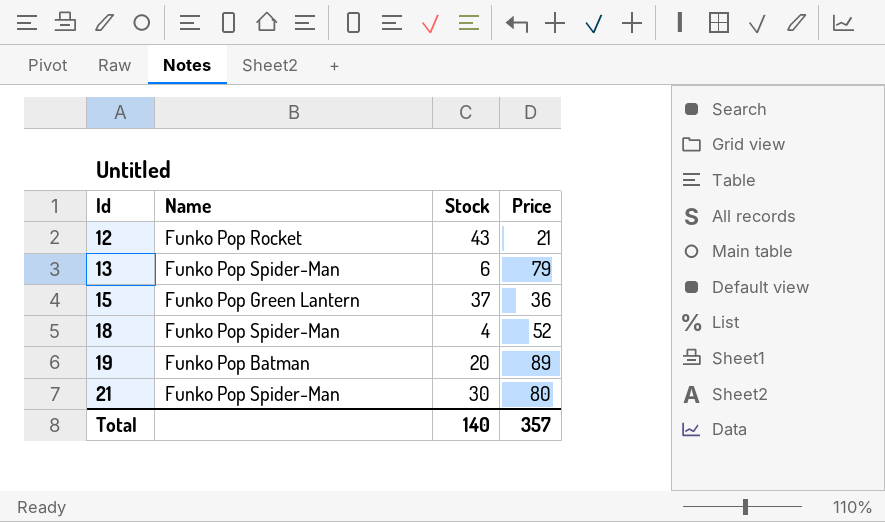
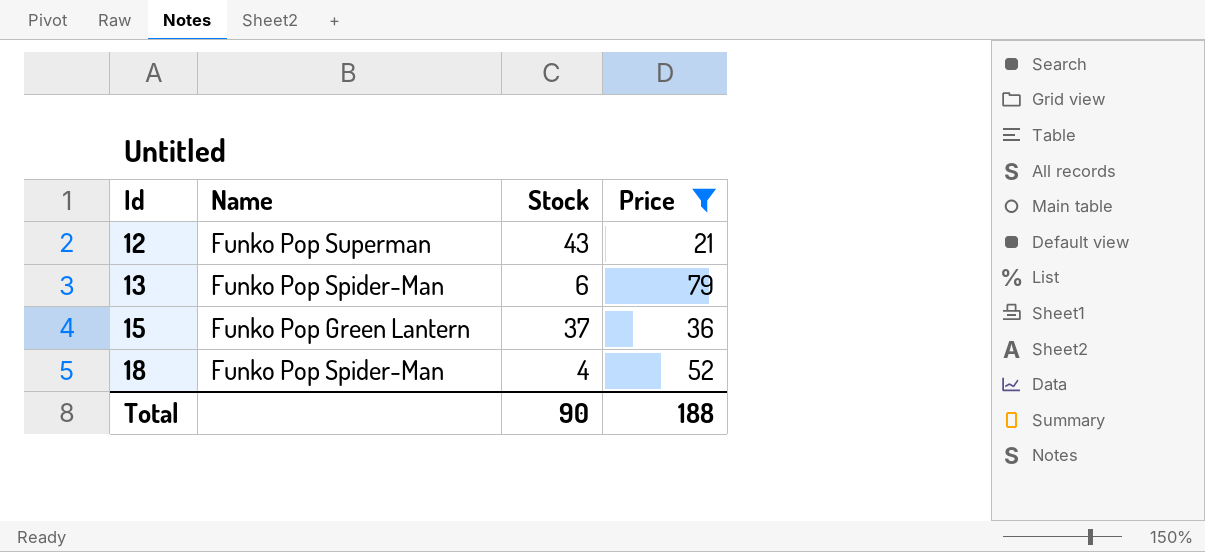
filter: none -> Price <= 79
12 | Name: Funko Pop Rocket -> Funko Pop Superman
Total | Stock: 140 -> 90
Total | Price: 357 -> 188

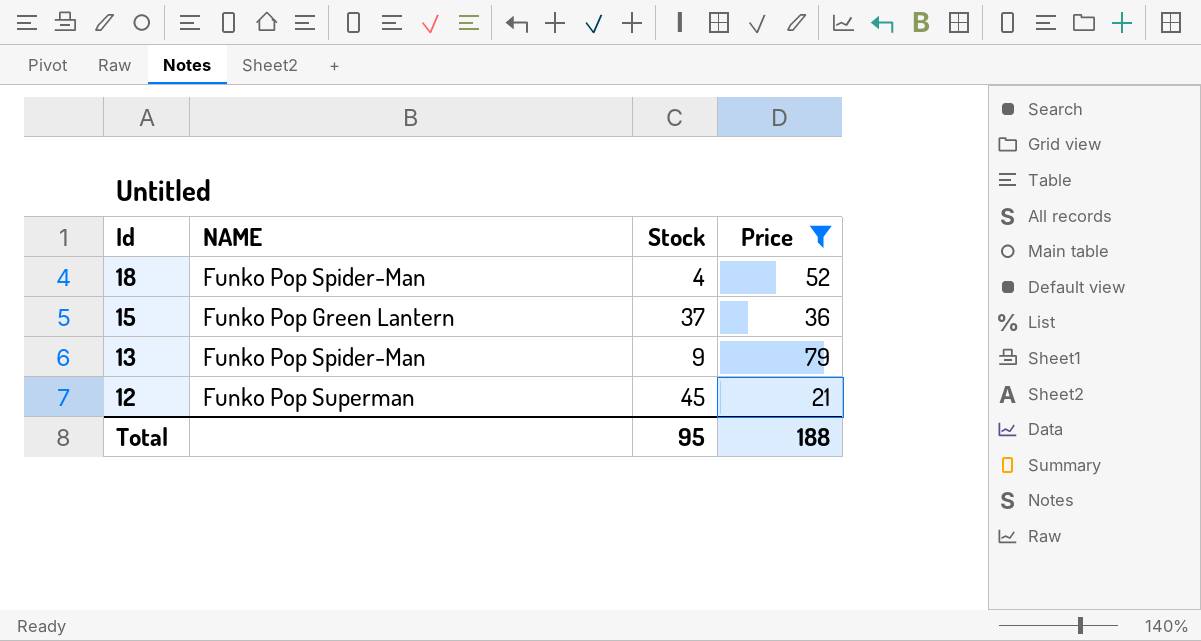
row order: Id ascending -> Id descending
column name: Name -> NAME
13 | Stock: 6 -> 9
12 | Stock: 43 -> 45
Total | Stock: 90 -> 95

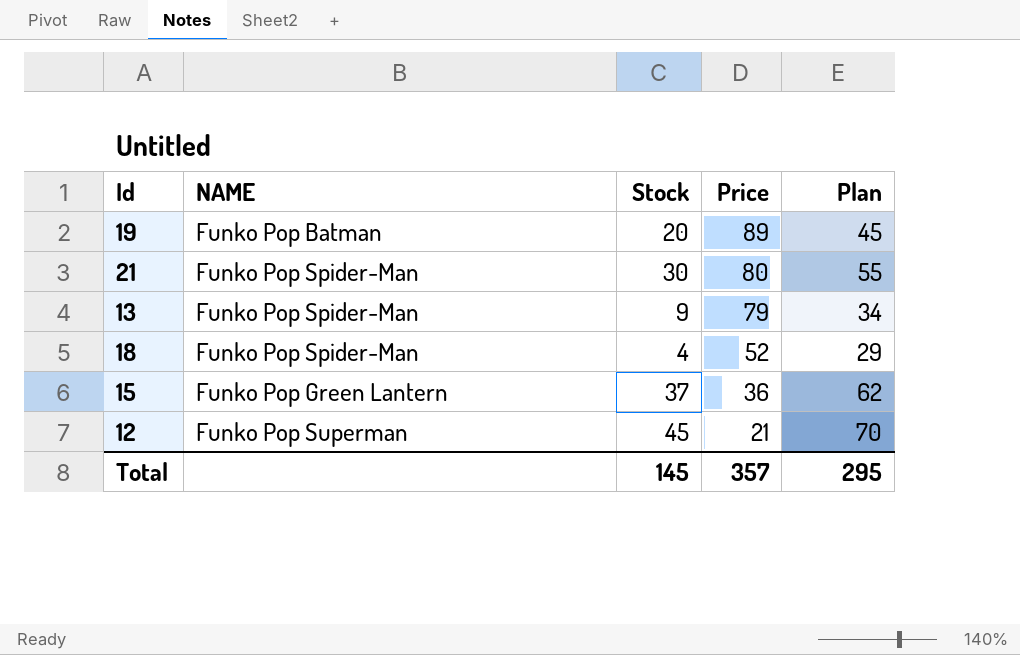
filter: Price <= 79 -> none
row order: Id descending -> Price descending
column Plan | formula: none -> [Stock] + 25
Total | Stock: 95 -> 145
Total | Price: 188 -> 357

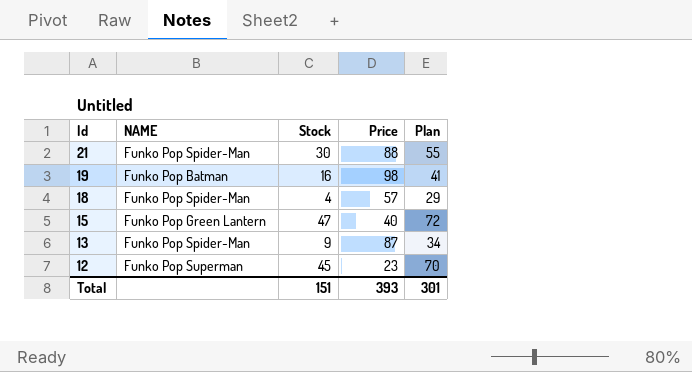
row order: Price descending -> Id descending
21 | Price: 80 -> 88
19 | Stock: 20 -> 16
19 | Price: 89 -> 98
19 | Plan: 45 -> 41
18 | Price: 52 -> 57
15 | Stock: 37 -> 47
15 | Price: 36 -> 40
15 | Plan: 62 -> 72
13 | Price: 79 -> 87
12 | Price: 21 -> 23
Total | Stock: 145 -> 151
Total | Price: 357 -> 393
Total | Plan: 295 -> 301

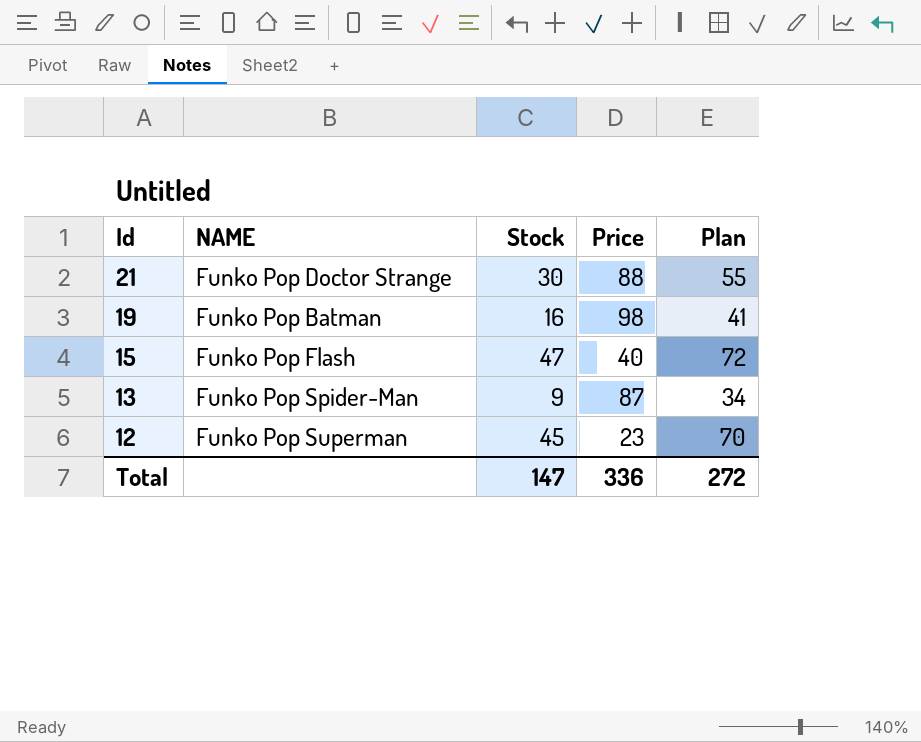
row 18: Funko Pop Spider-Man | 4 | 57 | 29 -> none
21 | NAME: Funko Pop Spider-Man -> Funko Pop Doctor Strange
15 | NAME: Funko Pop Green Lantern -> Funko Pop Flash
Total | Stock: 151 -> 147
Total | Price: 393 -> 336
Total | Plan: 301 -> 272

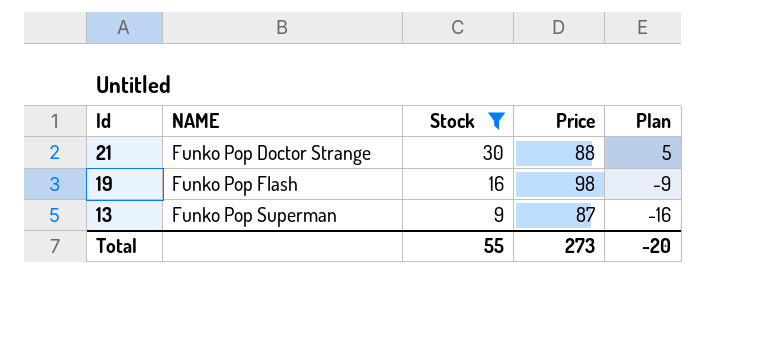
filter: none -> Stock <= 30
column Plan | formula: [Stock] + 25 -> [Stock] - 25
19 | NAME: Funko Pop Batman -> Funko Pop Flash
13 | NAME: Funko Pop Spider-Man -> Funko Pop Superman
Total | Stock: 147 -> 55
Total | Price: 336 -> 273
Total | Plan: 272 -> -20

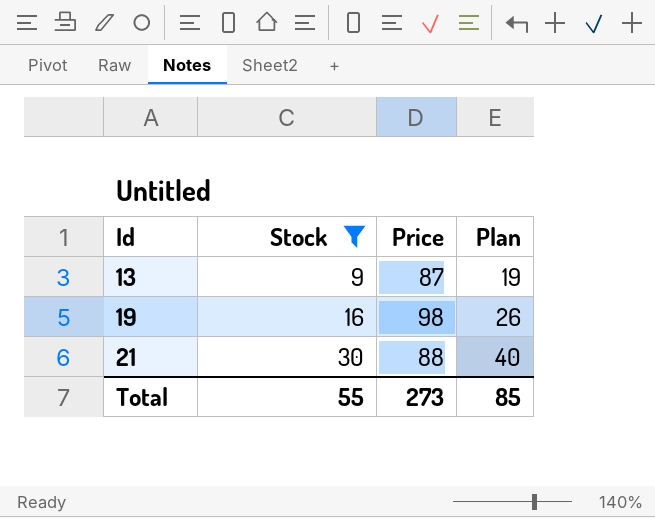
row order: Id descending -> Id ascending
column NAME | position: 2 -> none
column Plan | formula: [Stock] - 25 -> [Stock] + 10
Total | Plan: -20 -> 85

